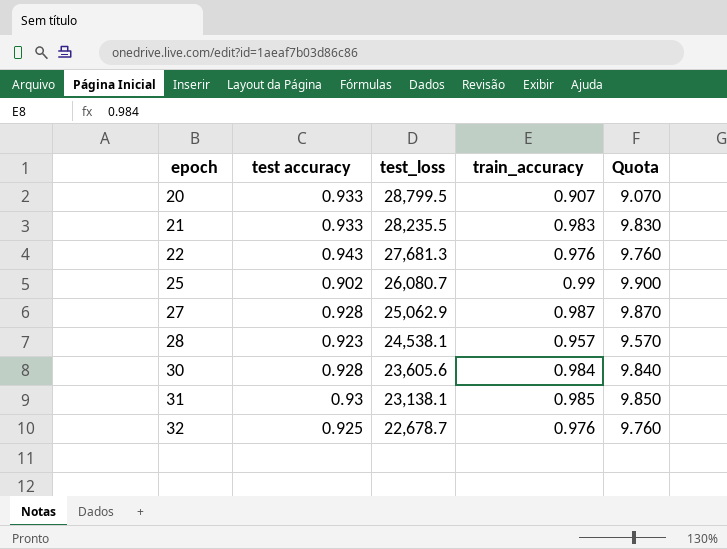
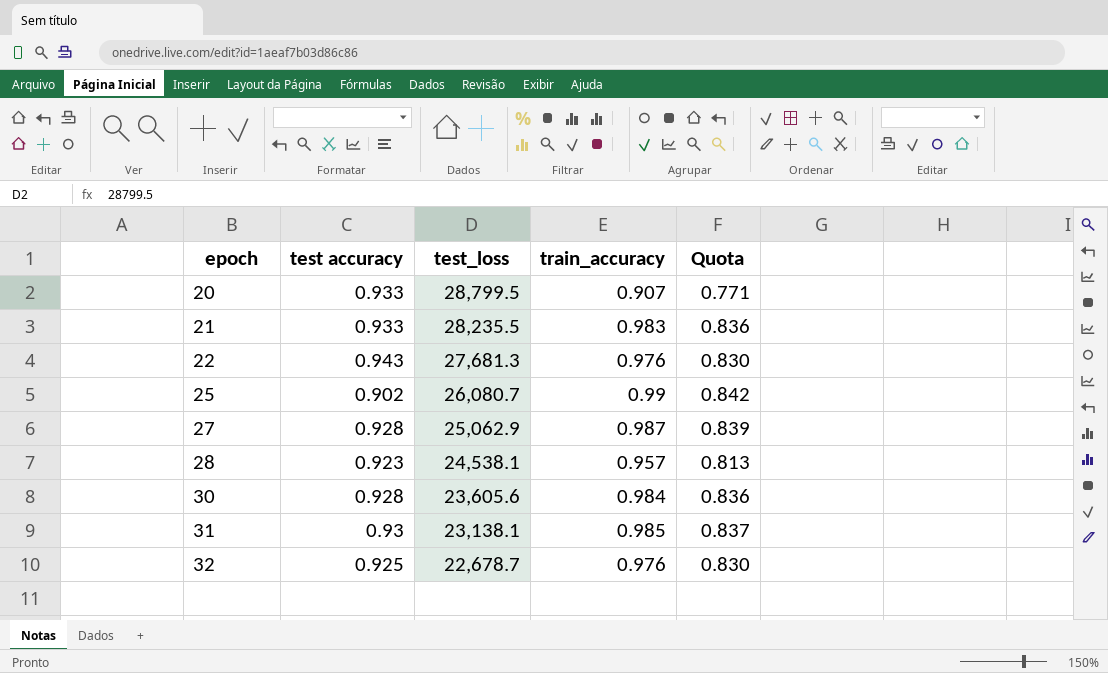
column Quota | formula: [train_accuracy] * 10 -> [train_accuracy] * 0.85

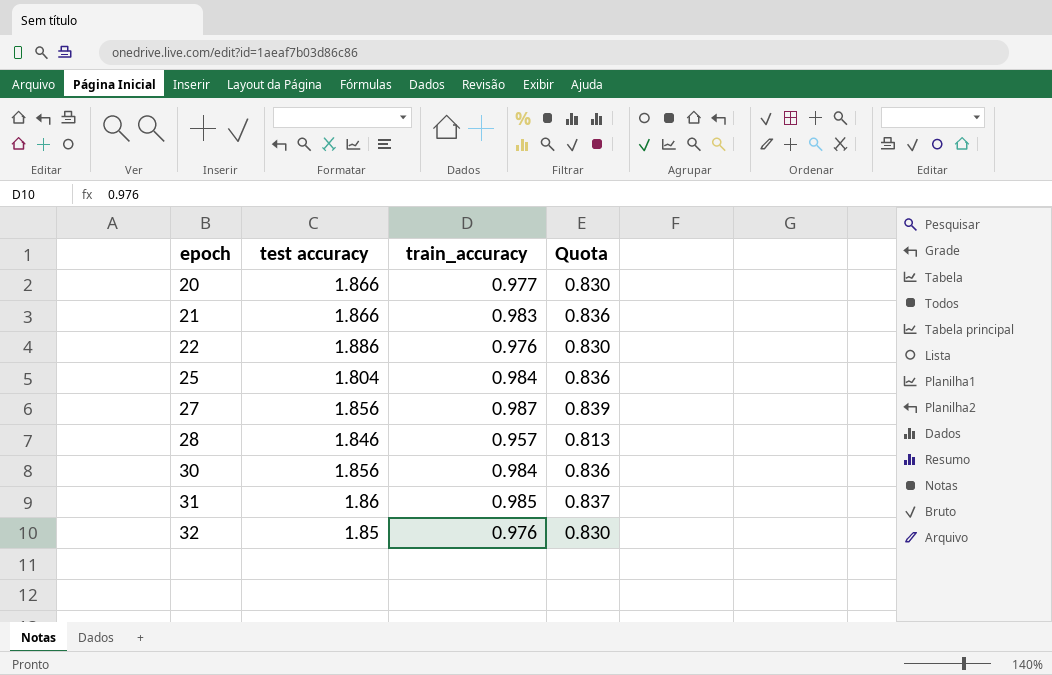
column test_loss | position: 3 -> none
20 | test accuracy: 0.933 -> 1.866
20 | train_accuracy: 0.907 -> 0.977
20 | Quota: 0.771 -> 0.830
21 | test accuracy: 0.933 -> 1.866
22 | test accuracy: 0.943 -> 1.886
25 | test accuracy: 0.902 -> 1.804
25 | train_accuracy: 0.99 -> 0.984
25 | Quota: 0.842 -> 0.836
27 | test accuracy: 0.928 -> 1.856
28 | test accuracy: 0.923 -> 1.846
30 | test accuracy: 0.928 -> 1.856
31 | test accuracy: 0.93 -> 1.86
32 | test accuracy: 0.925 -> 1.85

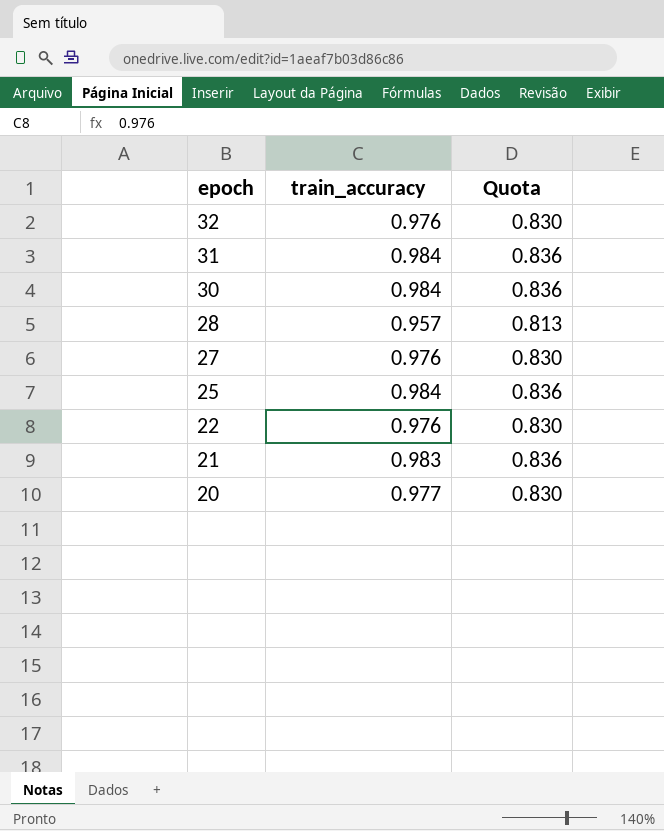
row order: epoch ascending -> epoch descending
column test accuracy | position: 2 -> none
31 | train_accuracy: 0.985 -> 0.984
31 | Quota: 0.837 -> 0.836
27 | train_accuracy: 0.987 -> 0.976
27 | Quota: 0.839 -> 0.830

